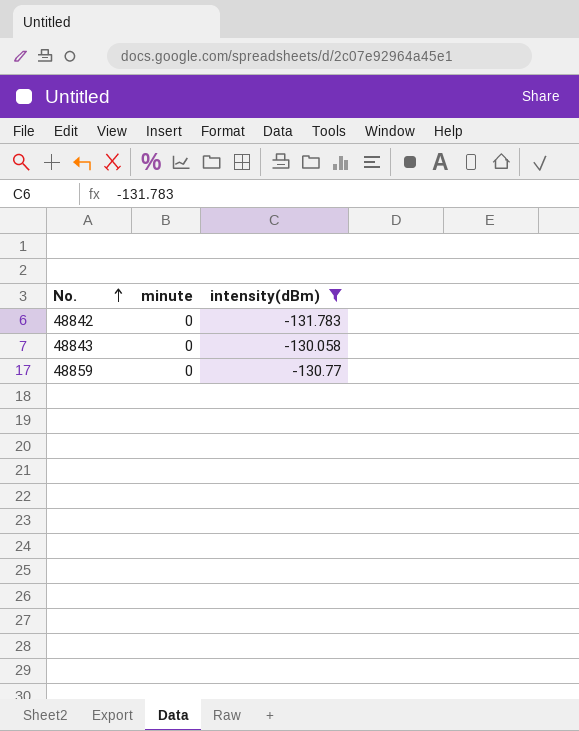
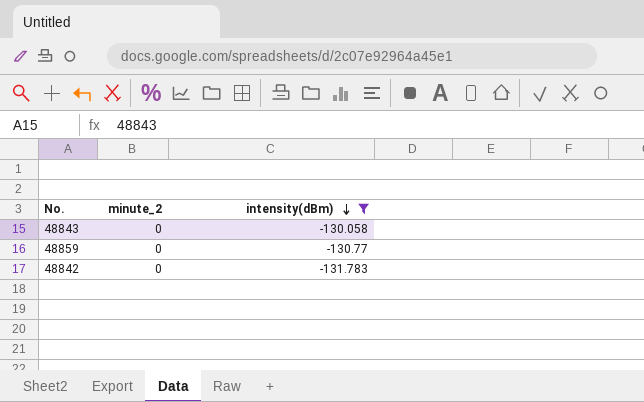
row order: No. ascending -> intensity(dBm) descending
column name: minute -> minute_2

